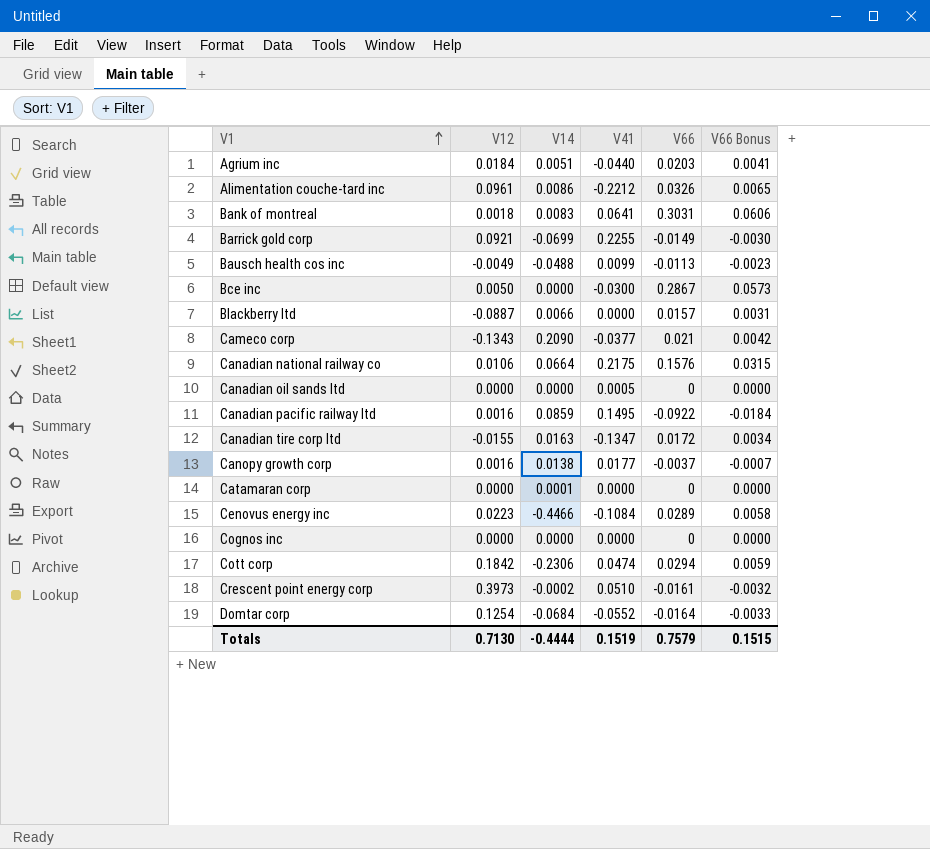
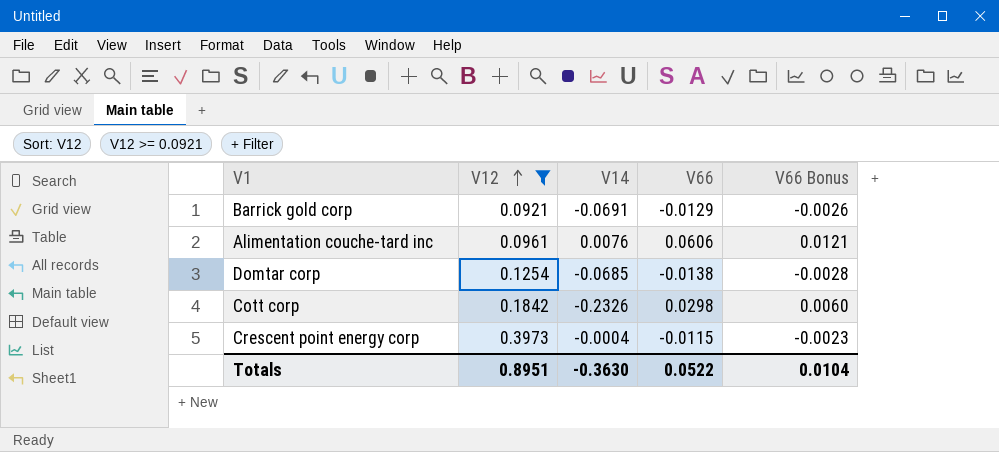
filter: none -> V12 >= 0.0921
row order: V1 ascending -> V12 ascending
column V41 | position: 4 -> none
Barrick gold corp | V14: -0.0699 -> -0.0691
Barrick gold corp | V66: -0.0149 -> -0.0129
Barrick gold corp | V66 Bonus: -0.0030 -> -0.0026
Alimentation couche-tard inc | V14: 0.0086 -> 0.0076
Alimentation couche-tard inc | V66: 0.0326 -> 0.0606
Alimentation couche-tard inc | V66 Bonus: 0.0065 -> 0.0121
Domtar corp | V14: -0.0684 -> -0.0685
Domtar corp | V66: -0.0164 -> -0.0138
Domtar corp | V66 Bonus: -0.0033 -> -0.0028
Cott corp | V14: -0.2306 -> -0.2326
Cott corp | V66: 0.0294 -> 0.0298
Cott corp | V66 Bonus: 0.0059 -> 0.0060
Crescent point energy corp | V14: -0.0002 -> -0.0004
Crescent point energy corp | V66: -0.0161 -> -0.0115
Crescent point energy corp | V66 Bonus: -0.0032 -> -0.0023
Totals | V12: 0.7130 -> 0.8951
Totals | V14: -0.4444 -> -0.3630
Totals | V66: 0.7579 -> 0.0522
Totals | V66 Bonus: 0.1515 -> 0.0104

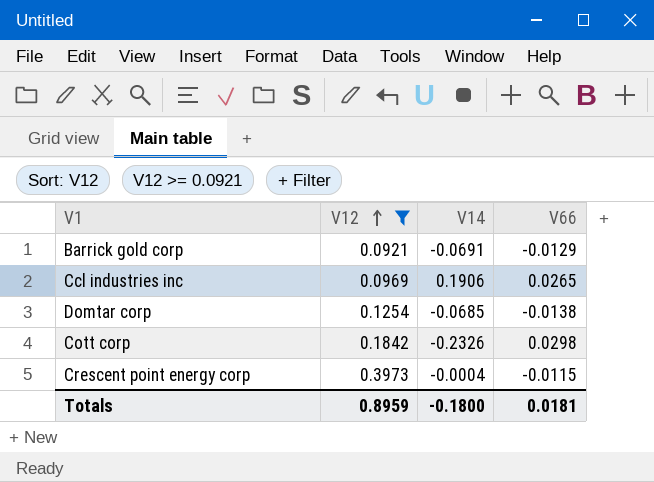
column V66 Bonus | formula: [V66] * 0.2 -> none
row Alimentation couche-tard inc: 0.0961 | 0.0076 | 0.0606 | 0.0121 -> none
row Ccl industries inc: none -> 0.0969 | 0.1906 | 0.0265
Totals | V12: 0.8951 -> 0.8959
Totals | V14: -0.3630 -> -0.1800
Totals | V66: 0.0522 -> 0.0181

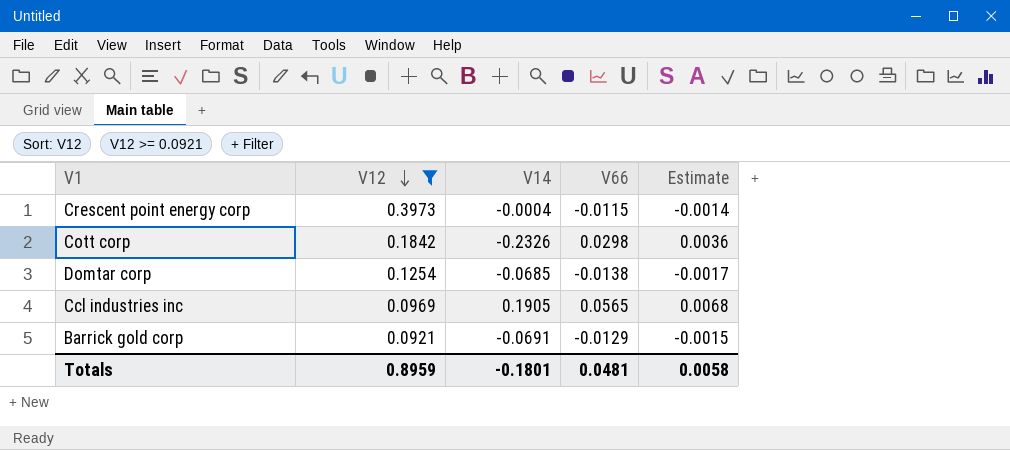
row order: V12 ascending -> V12 descending
column Estimate | formula: none -> [V66] * 0.12
Ccl industries inc | V14: 0.1906 -> 0.1905
Ccl industries inc | V66: 0.0265 -> 0.0565
Totals | V14: -0.1800 -> -0.1801
Totals | V66: 0.0181 -> 0.0481

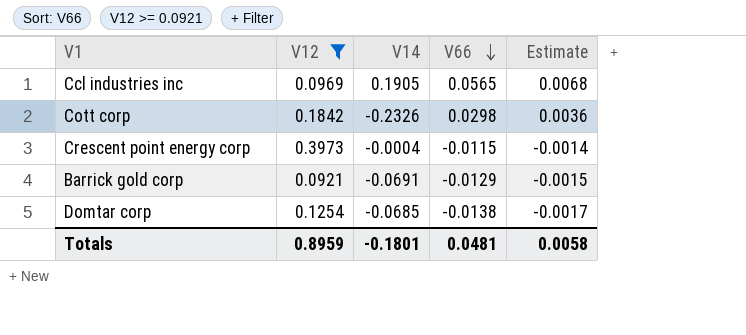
row order: V12 descending -> V66 descending

